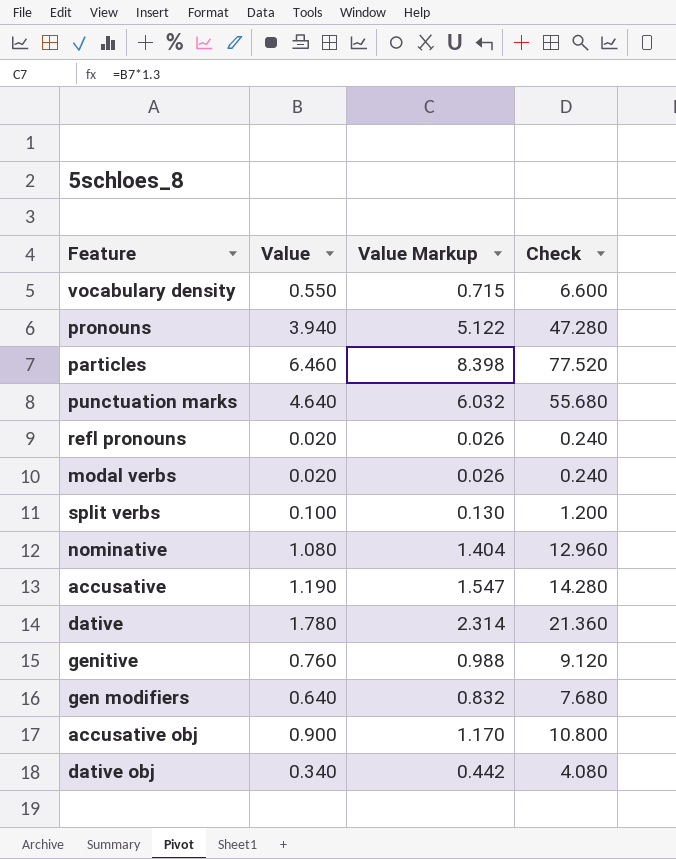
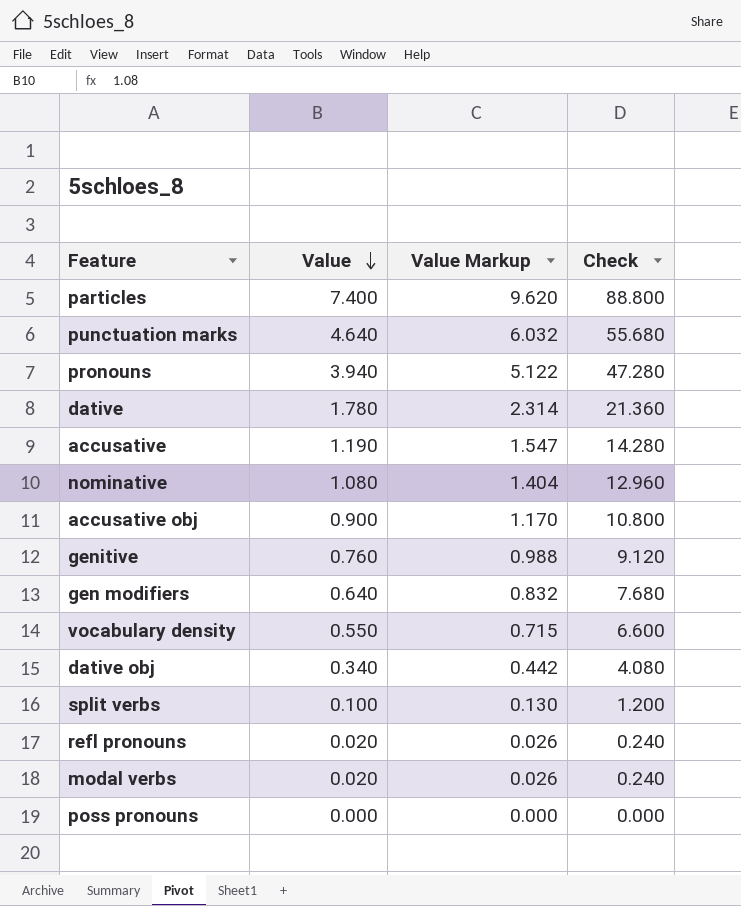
row order: none -> Value descending
particles | Value: 6.460 -> 7.400
particles | Value Markup: 8.398 -> 9.620
particles | Check: 77.520 -> 88.800
row poss pronouns: none -> 0.000 | 0.000 | 0.000

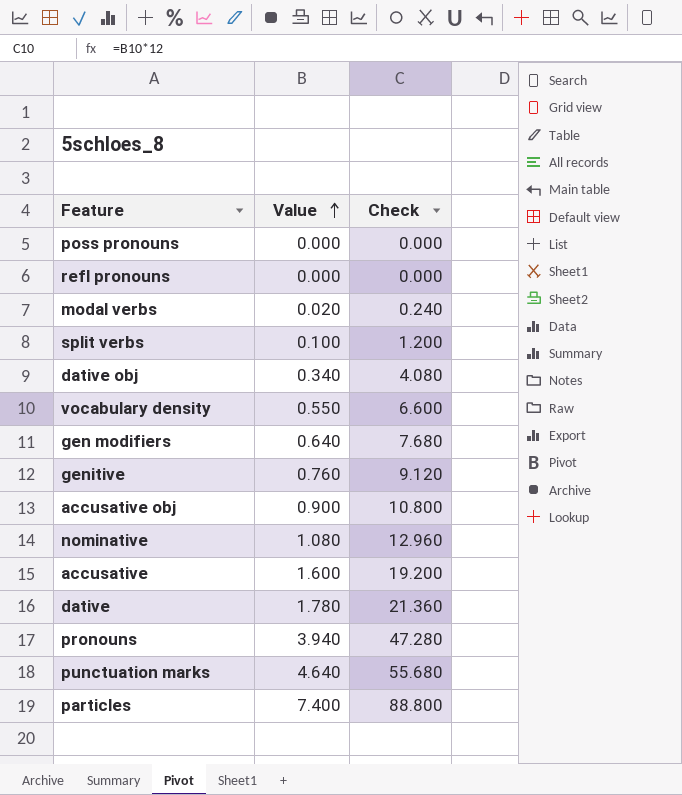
row order: Value descending -> Value ascending
column Value Markup | formula: [Value] * 1.3 -> none
refl pronouns | Value: 0.020 -> 0.000
refl pronouns | Check: 0.240 -> 0.000
accusative | Value: 1.190 -> 1.600
accusative | Check: 14.280 -> 19.200

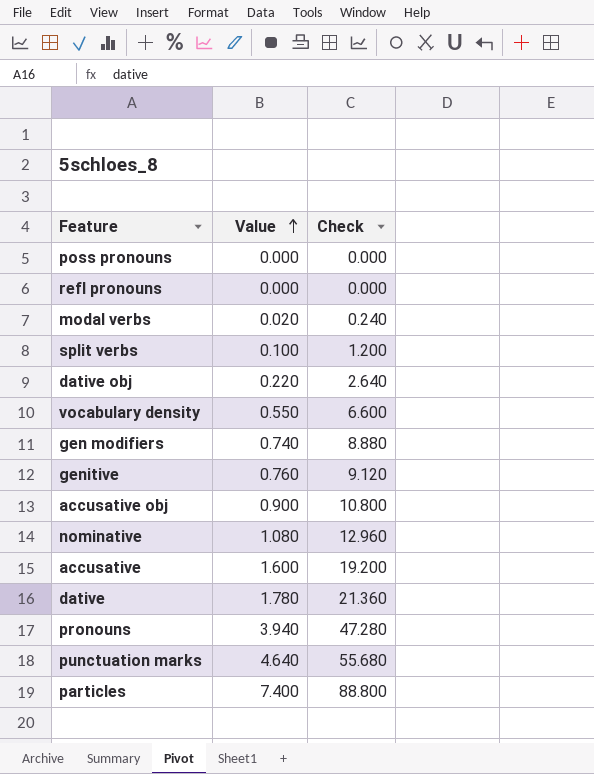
dative obj | Value: 0.340 -> 0.220
dative obj | Check: 4.080 -> 2.640
gen modifiers | Value: 0.640 -> 0.740
gen modifiers | Check: 7.680 -> 8.880

